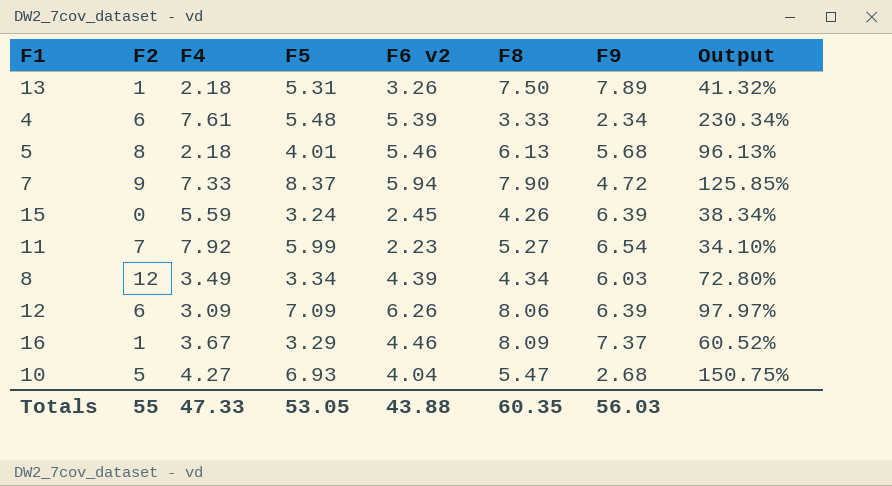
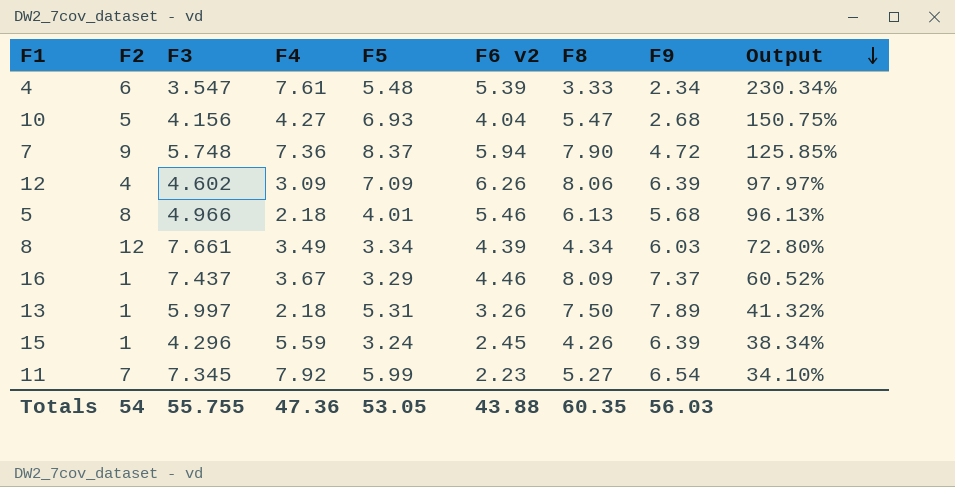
row order: none -> Output descending
column F3 | position: none -> 3
7 | F4: 7.33 -> 7.36
12 | F2: 6 -> 4
15 | F2: 0 -> 1
Totals | F2: 55 -> 54
Totals | F4: 47.33 -> 47.36

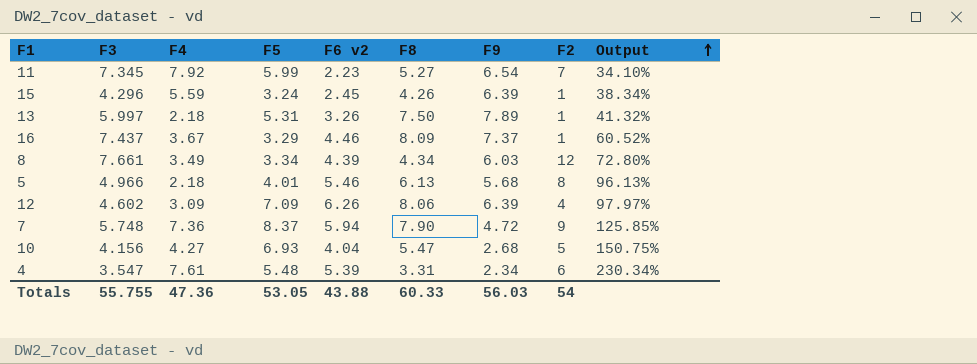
row order: Output descending -> Output ascending
column F2 | position: 2 -> 8
4 | F8: 3.33 -> 3.31
Totals | F8: 60.35 -> 60.33

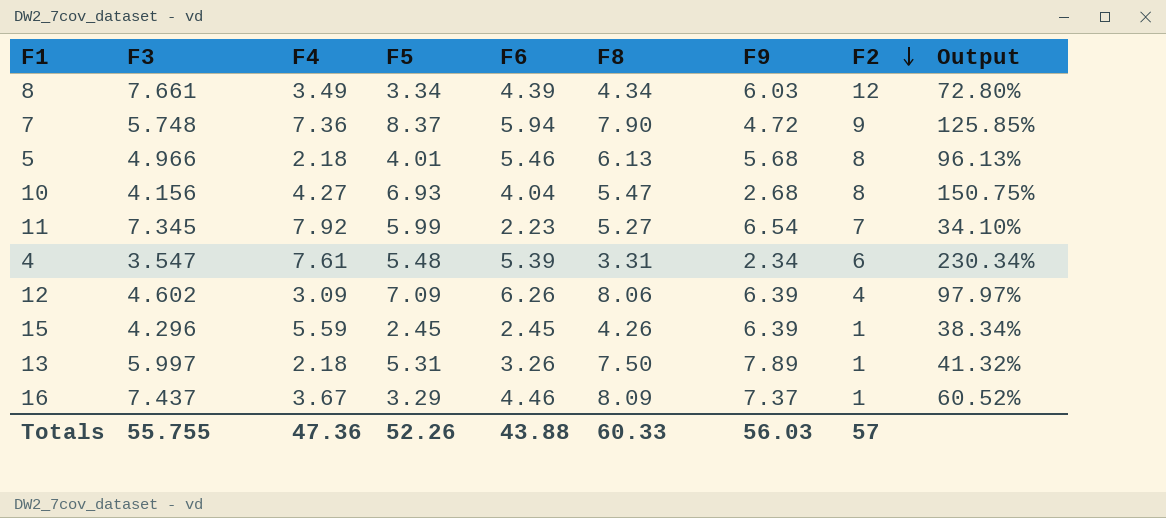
row order: Output ascending -> F2 descending
column name: F6 v2 -> F6
10 | F2: 5 -> 8
15 | F5: 3.24 -> 2.45
Totals | F5: 53.05 -> 52.26
Totals | F2: 54 -> 57

